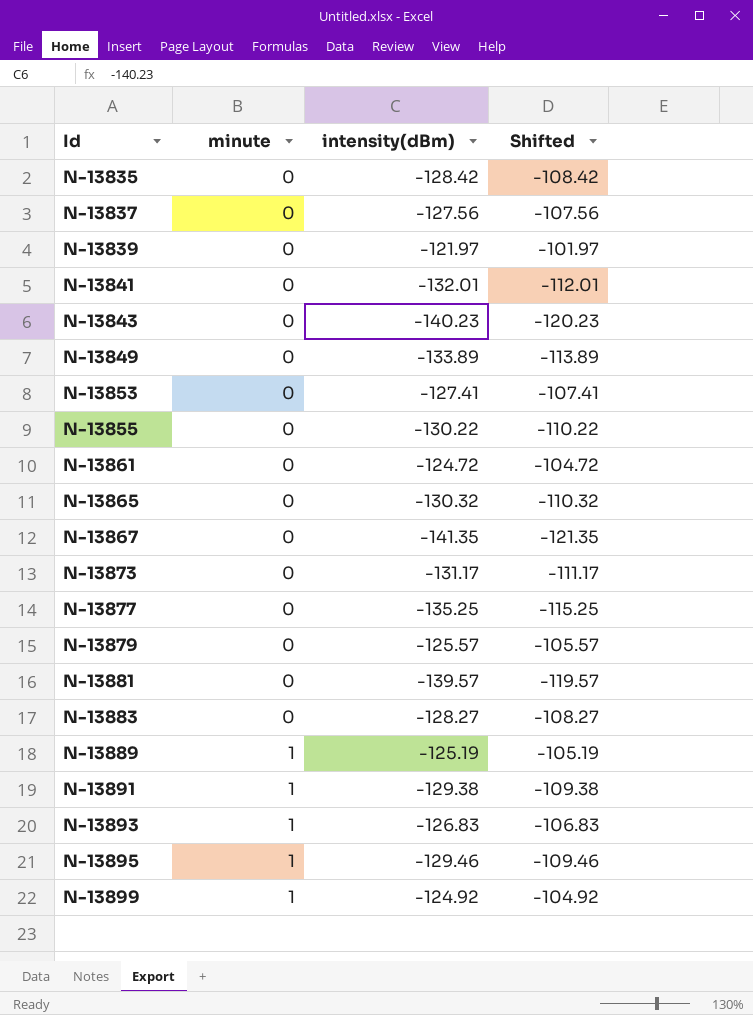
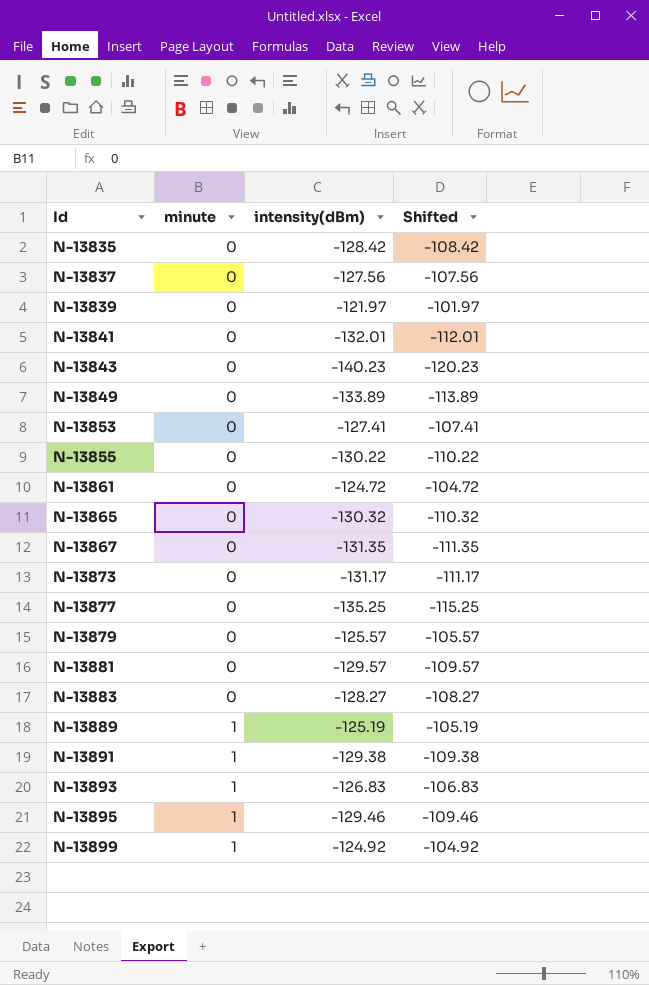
N-13867 | intensity(dBm): -141.35 -> -131.35
N-13867 | Shifted: -121.35 -> -111.35
N-13881 | intensity(dBm): -139.57 -> -129.57
N-13881 | Shifted: -119.57 -> -109.57

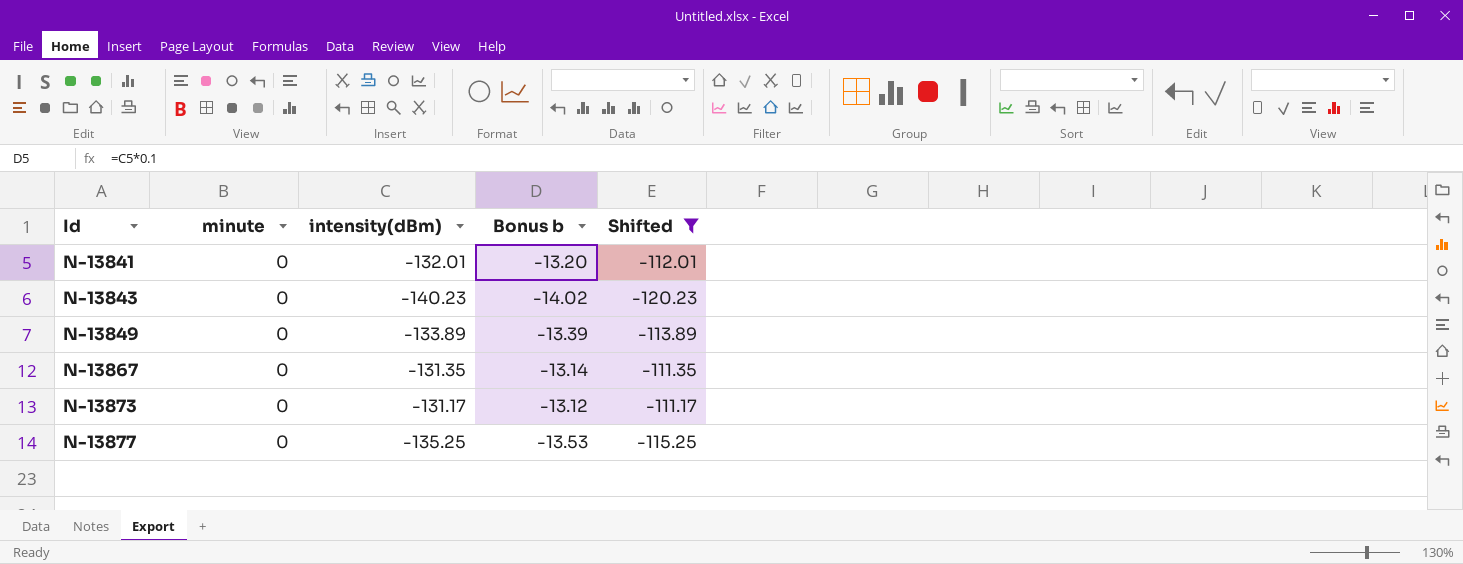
filter: none -> Shifted <= -111.17
column Bonus b | formula: none -> [intensity(dBm)] * 0.1

